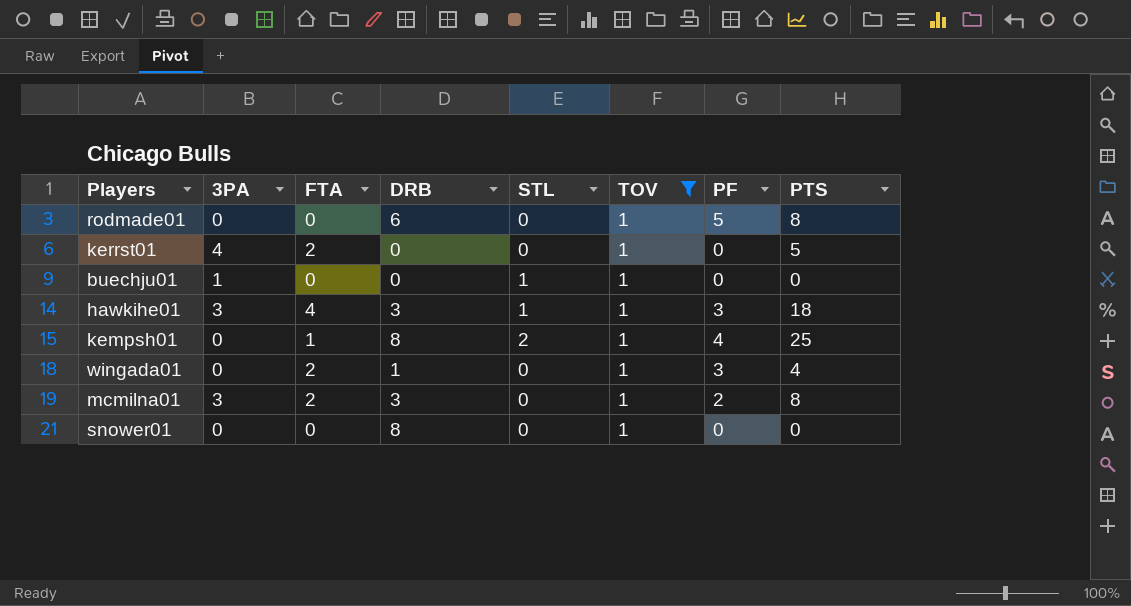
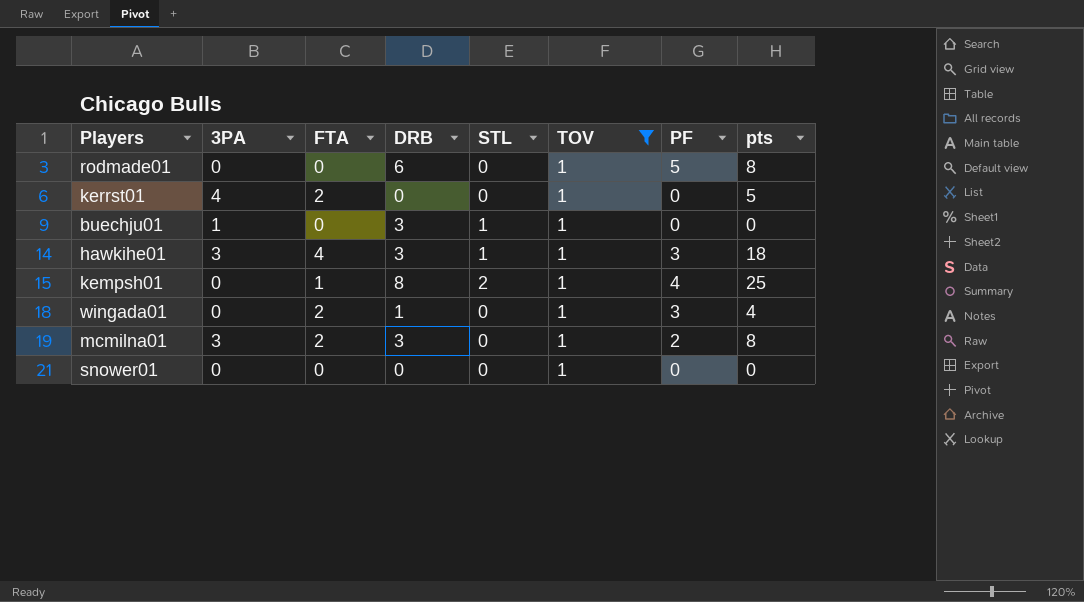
column name: PTS -> pts
buechju01 | DRB: 0 -> 3
snower01 | DRB: 8 -> 0

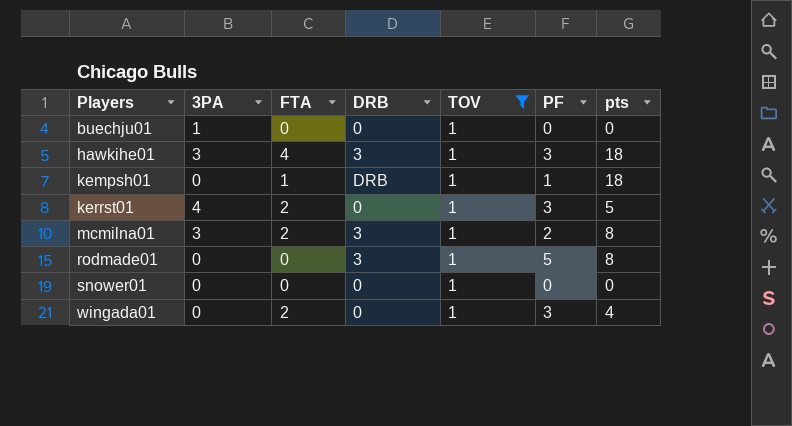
row order: none -> Players ascending
column STL | position: 5 -> none
buechju01 | DRB: 3 -> 0
kempsh01 | DRB: 8 -> DRB
kempsh01 | PF: 4 -> 1
kempsh01 | pts: 25 -> 18
kerrst01 | PF: 0 -> 3
rodmade01 | DRB: 6 -> 3
wingada01 | DRB: 1 -> 0

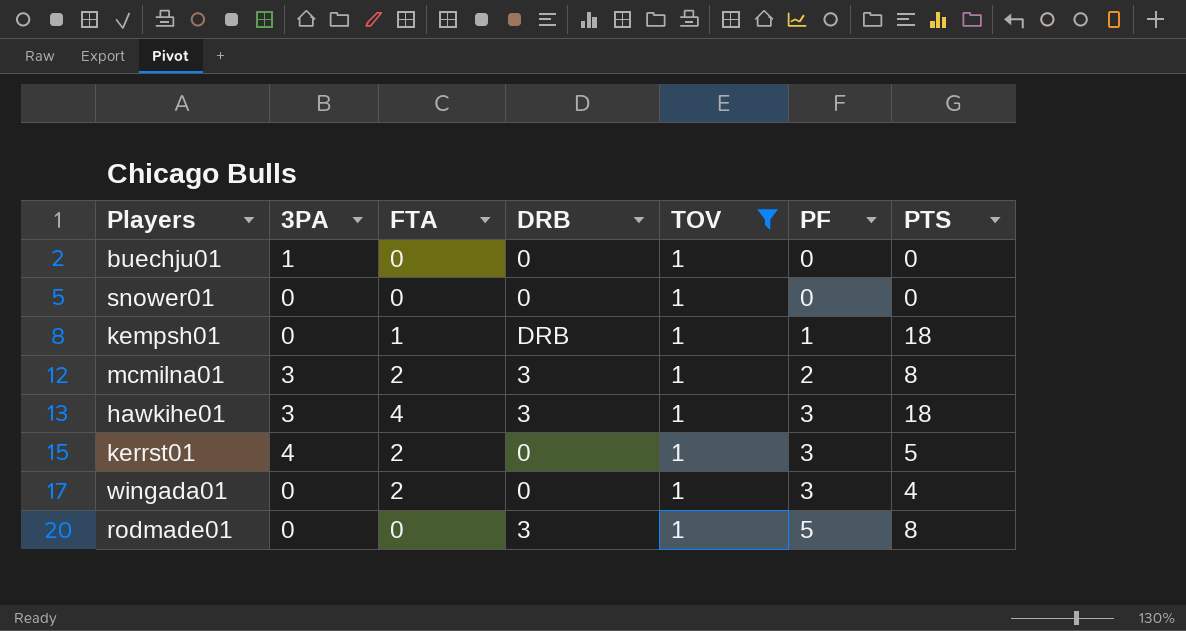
row order: Players ascending -> PF ascending
column name: pts -> PTS

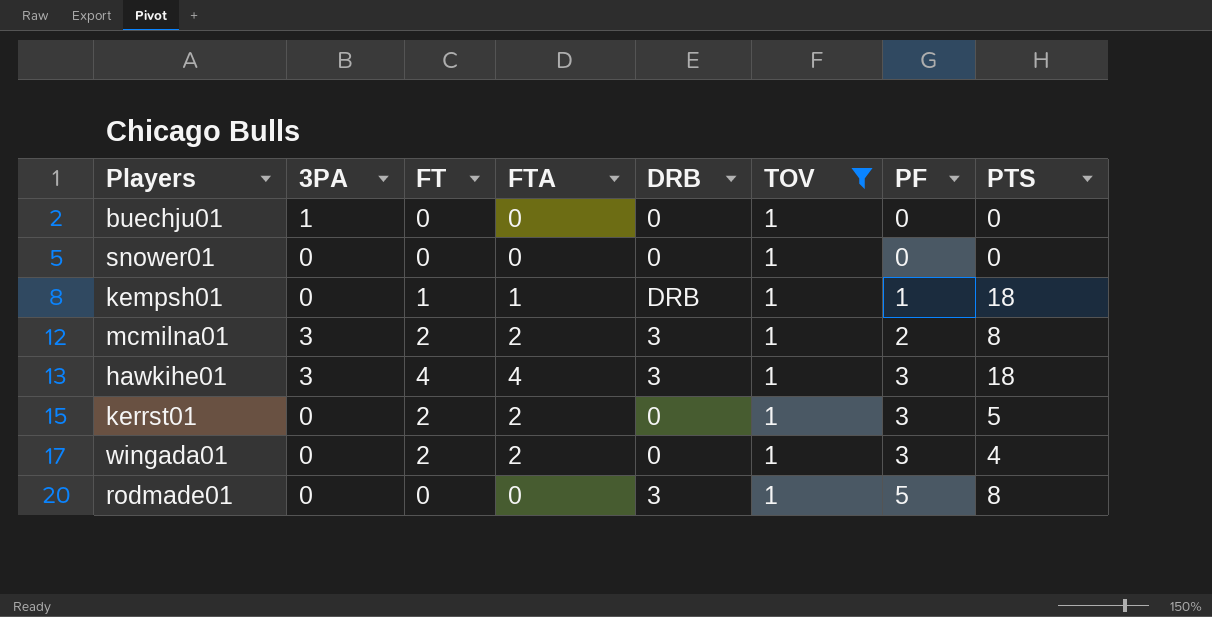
column FT | position: none -> 3
kerrst01 | 3PA: 4 -> 0

